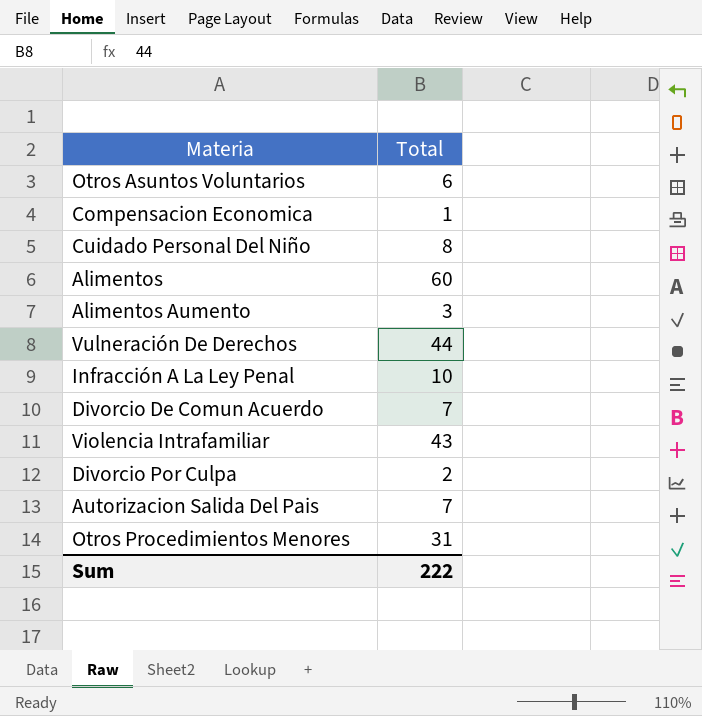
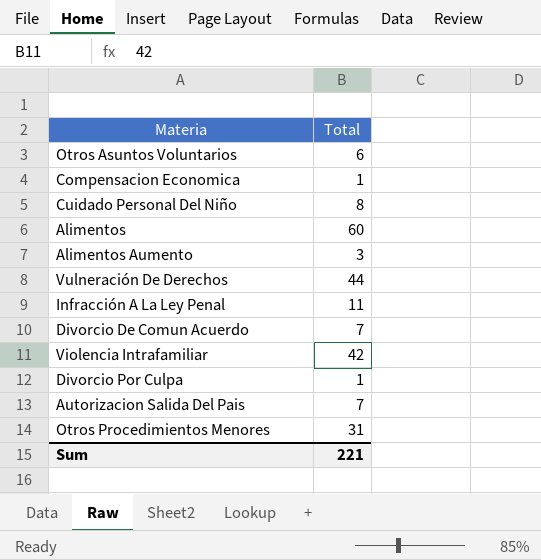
Infracción A La Ley Penal | Total: 10 -> 11
Violencia Intrafamiliar | Total: 43 -> 42
Divorcio Por Culpa | Total: 2 -> 1
Sum | Total: 222 -> 221

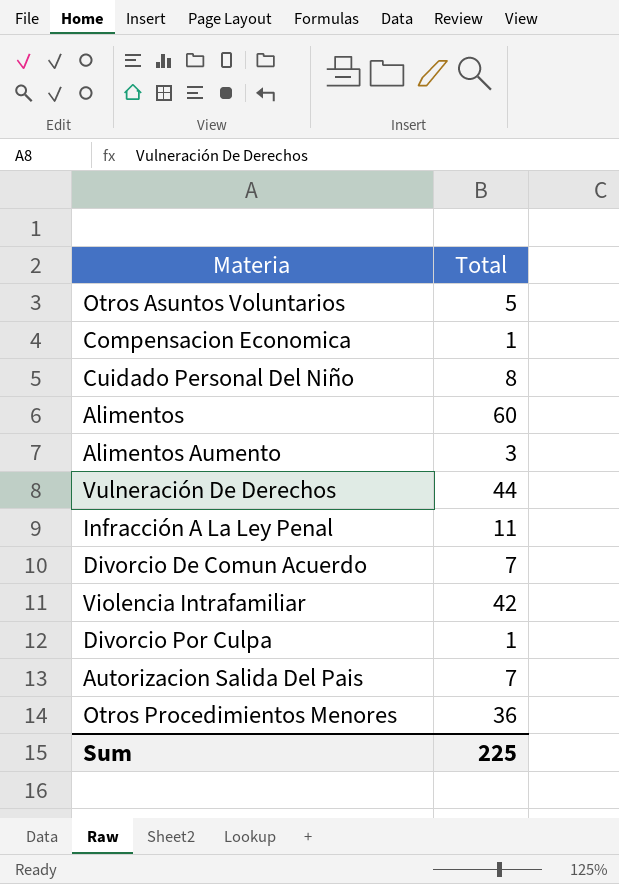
Otros Asuntos Voluntarios | Total: 6 -> 5
Otros Procedimientos Menores | Total: 31 -> 36
Sum | Total: 221 -> 225

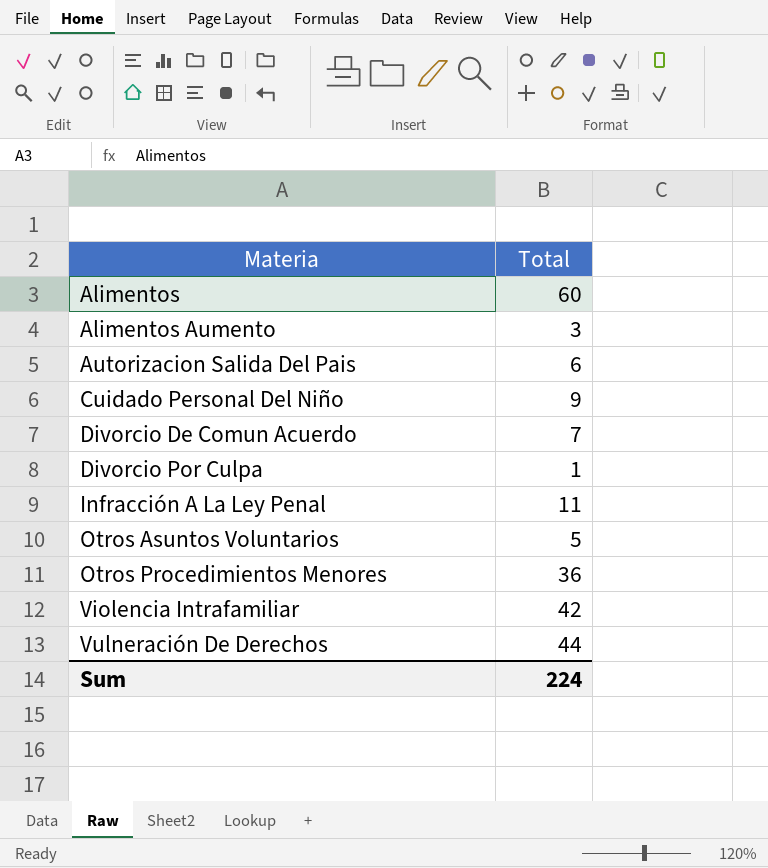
row order: none -> Materia ascending
row Compensacion Economica: 1 -> none
Autorizacion Salida Del Pais | Total: 7 -> 6
Cuidado Personal Del Niño | Total: 8 -> 9
Sum | Total: 225 -> 224

